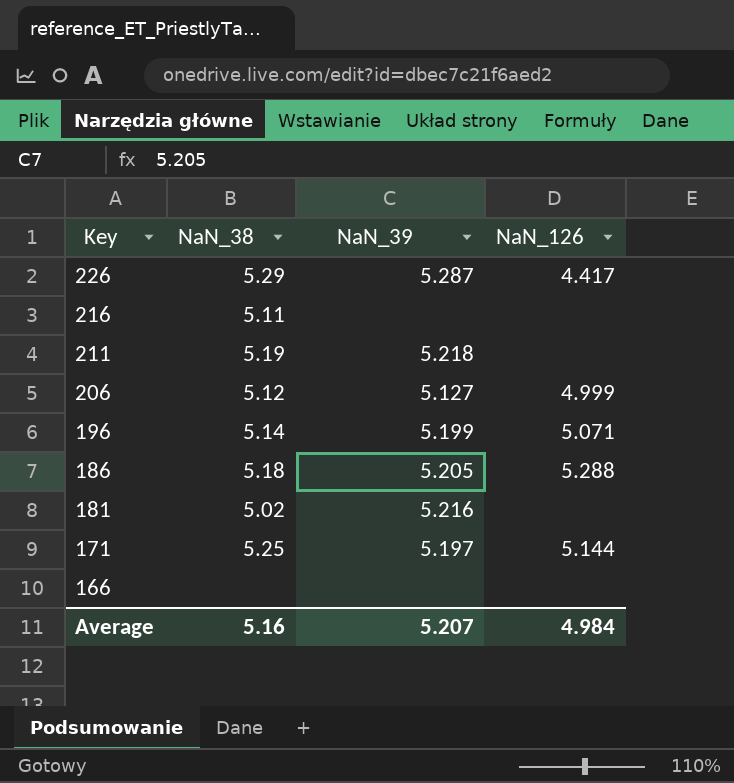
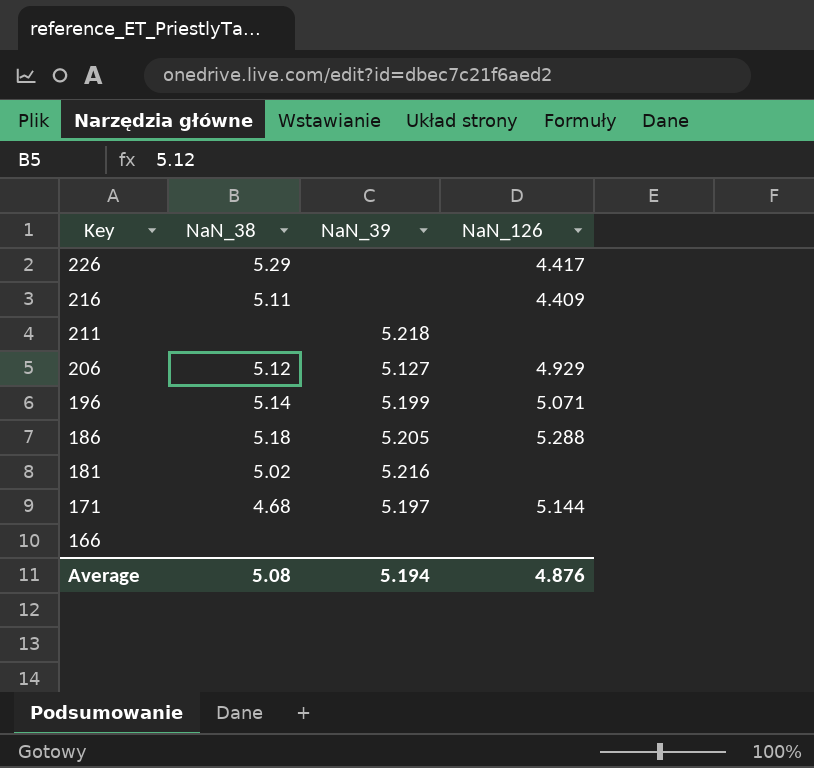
226 | NaN_39: 5.287 -> none
216 | NaN_126: none -> 4.409
211 | NaN_38: 5.19 -> none
206 | NaN_126: 4.999 -> 4.929
171 | NaN_38: 5.25 -> 4.68
Average | NaN_38: 5.16 -> 5.08
Average | NaN_39: 5.207 -> 5.194
Average | NaN_126: 4.984 -> 4.876

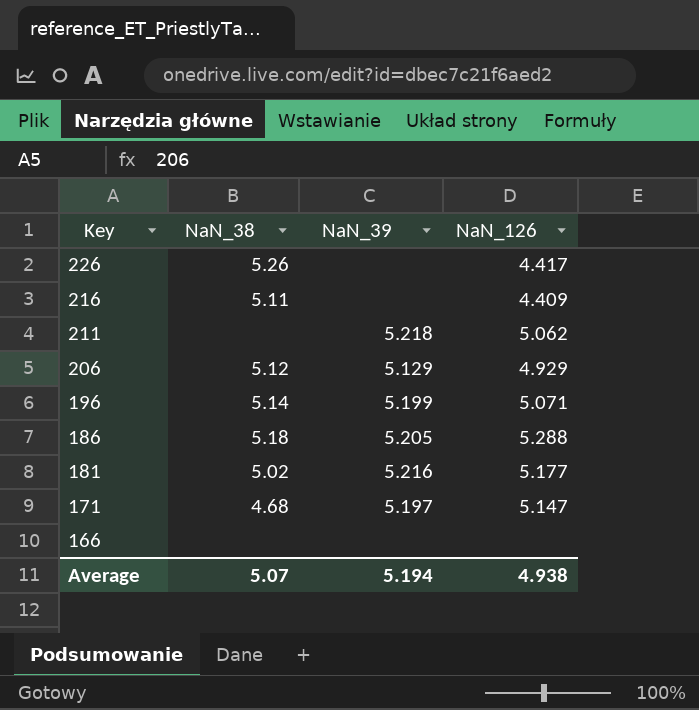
226 | NaN_38: 5.29 -> 5.26
211 | NaN_126: none -> 5.062
206 | NaN_39: 5.127 -> 5.129
181 | NaN_126: none -> 5.177
171 | NaN_126: 5.144 -> 5.147
Average | NaN_38: 5.08 -> 5.07
Average | NaN_126: 4.876 -> 4.938

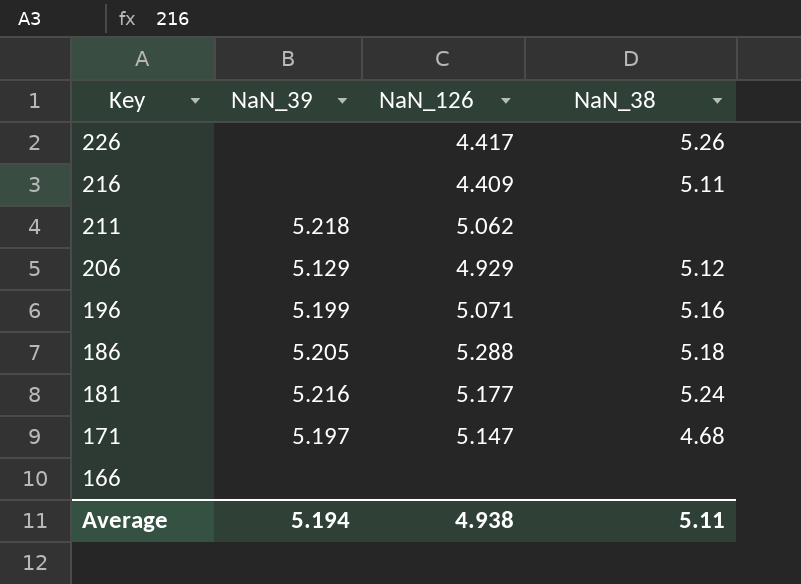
column NaN_38 | position: 2 -> 4
196 | NaN_38: 5.14 -> 5.16
181 | NaN_38: 5.02 -> 5.24
Average | NaN_38: 5.07 -> 5.11

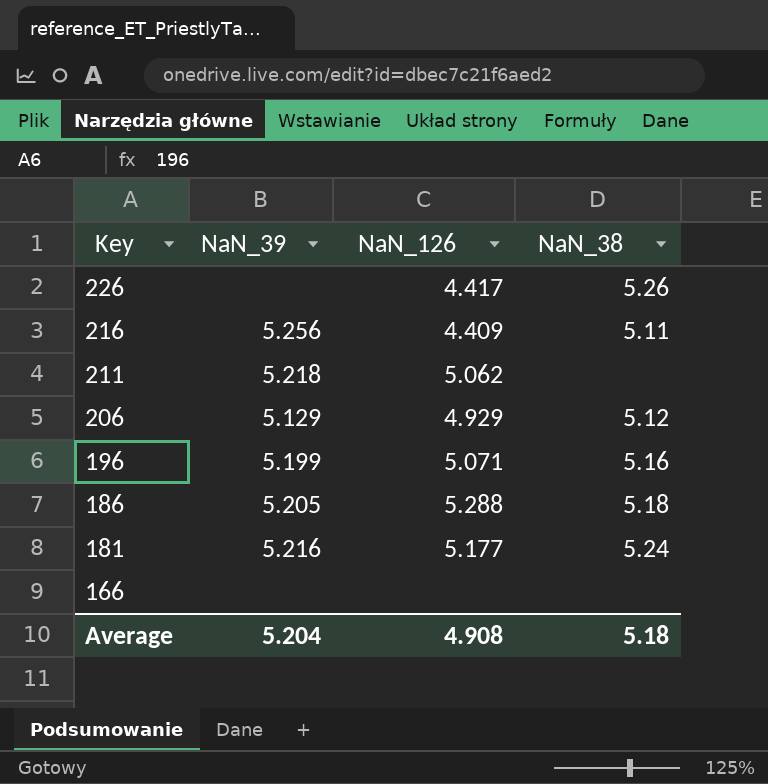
row 171: 5.197 | 5.147 | 4.68 -> none
216 | NaN_39: none -> 5.256
Average | NaN_39: 5.194 -> 5.204
Average | NaN_126: 4.938 -> 4.908
Average | NaN_38: 5.11 -> 5.18

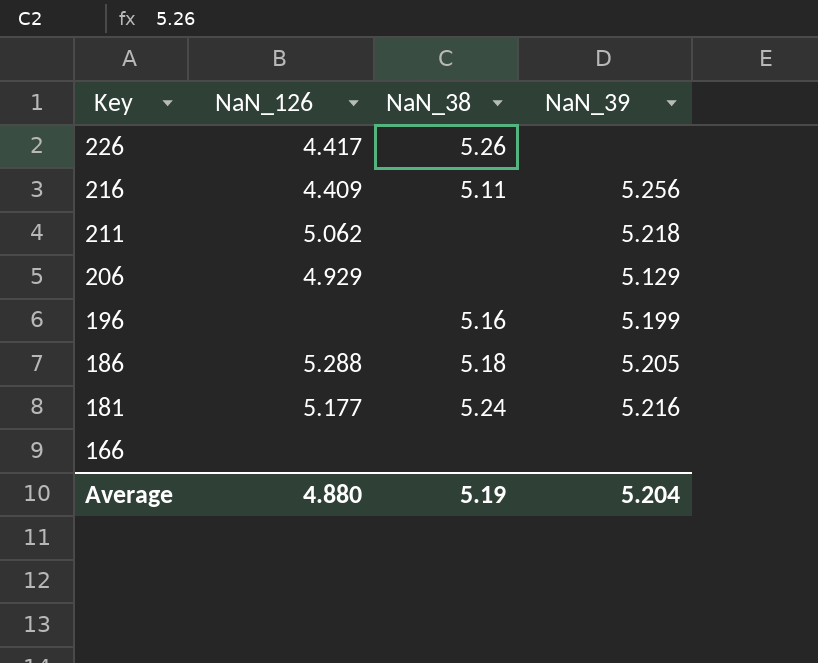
column NaN_39 | position: 2 -> 4
206 | NaN_38: 5.12 -> none
196 | NaN_126: 5.071 -> none
Average | NaN_126: 4.908 -> 4.880
Average | NaN_38: 5.18 -> 5.19

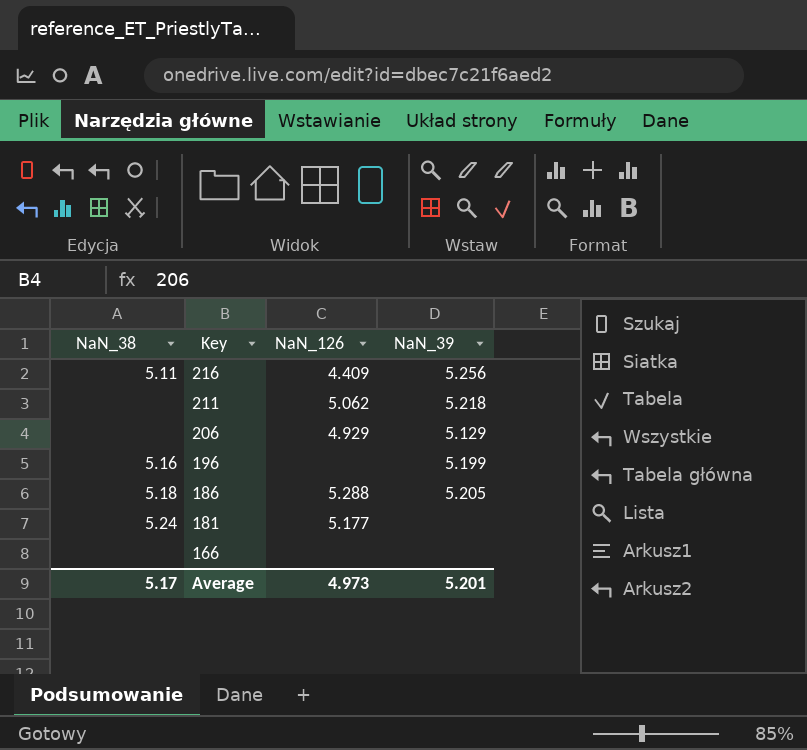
column NaN_38 | position: 3 -> 1
row 226: 4.417 | 5.26 | none -> none
181 | NaN_39: 5.216 -> none
Average | NaN_38: 5.19 -> 5.17
Average | NaN_126: 4.880 -> 4.973
Average | NaN_39: 5.204 -> 5.201

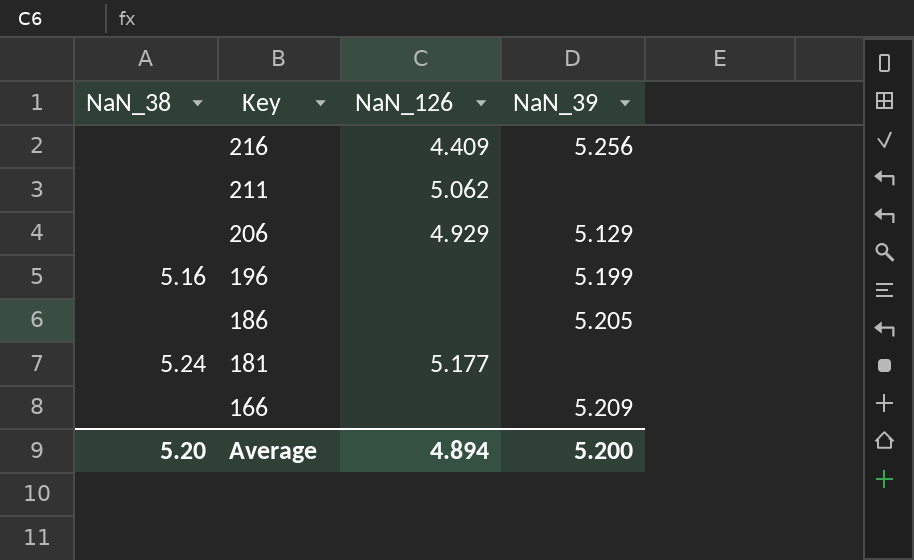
216 | NaN_38: 5.11 -> none
211 | NaN_39: 5.218 -> none
186 | NaN_38: 5.18 -> none
186 | NaN_126: 5.288 -> none
166 | NaN_39: none -> 5.209
Average | NaN_38: 5.17 -> 5.20
Average | NaN_126: 4.973 -> 4.894
Average | NaN_39: 5.201 -> 5.200

